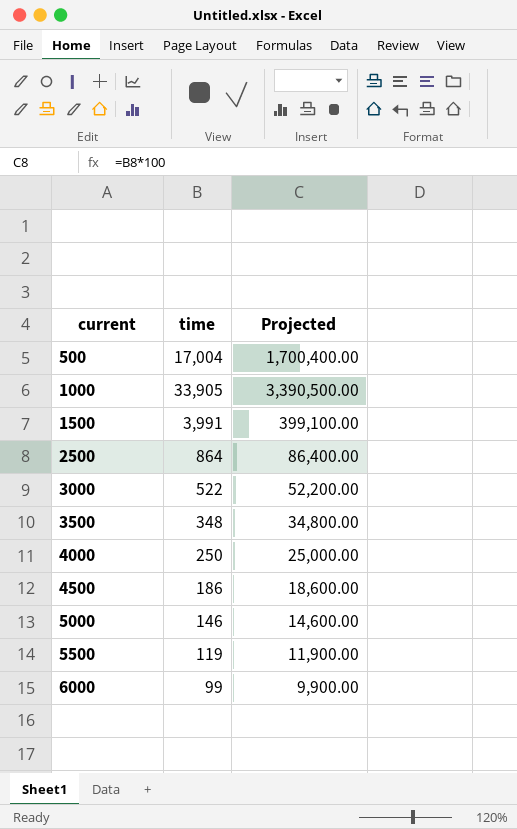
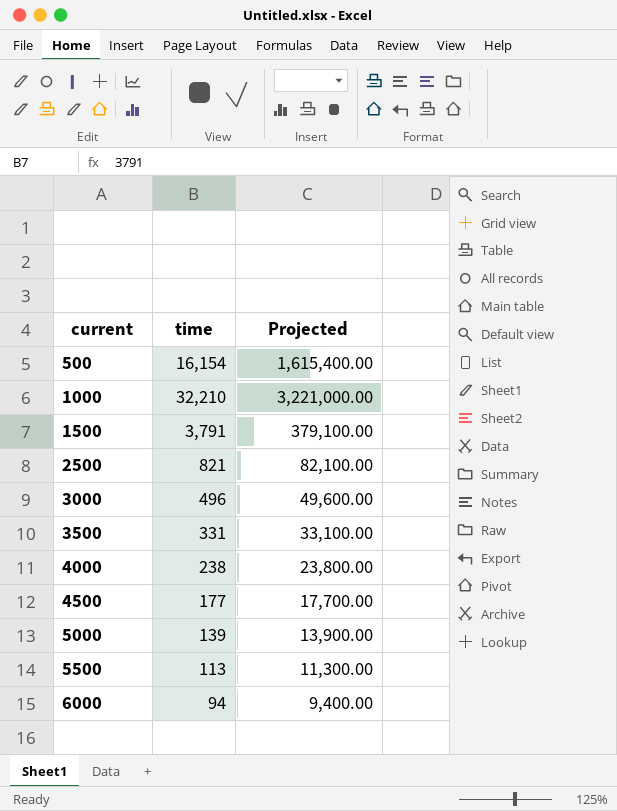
500 | time: 17,004 -> 16,154
500 | Projected: 1,700,400.00 -> 1,615,400.00
1000 | time: 33,905 -> 32,210
1000 | Projected: 3,390,500.00 -> 3,221,000.00
1500 | time: 3,991 -> 3,791
1500 | Projected: 399,100.00 -> 379,100.00
2500 | time: 864 -> 821
2500 | Projected: 86,400.00 -> 82,100.00
3000 | time: 522 -> 496
3000 | Projected: 52,200.00 -> 49,600.00
3500 | time: 348 -> 331
3500 | Projected: 34,800.00 -> 33,100.00
4000 | time: 250 -> 238
4000 | Projected: 25,000.00 -> 23,800.00
4500 | time: 186 -> 177
4500 | Projected: 18,600.00 -> 17,700.00
5000 | time: 146 -> 139
5000 | Projected: 14,600.00 -> 13,900.00
5500 | time: 119 -> 113
5500 | Projected: 11,900.00 -> 11,300.00
6000 | time: 99 -> 94
6000 | Projected: 9,900.00 -> 9,400.00

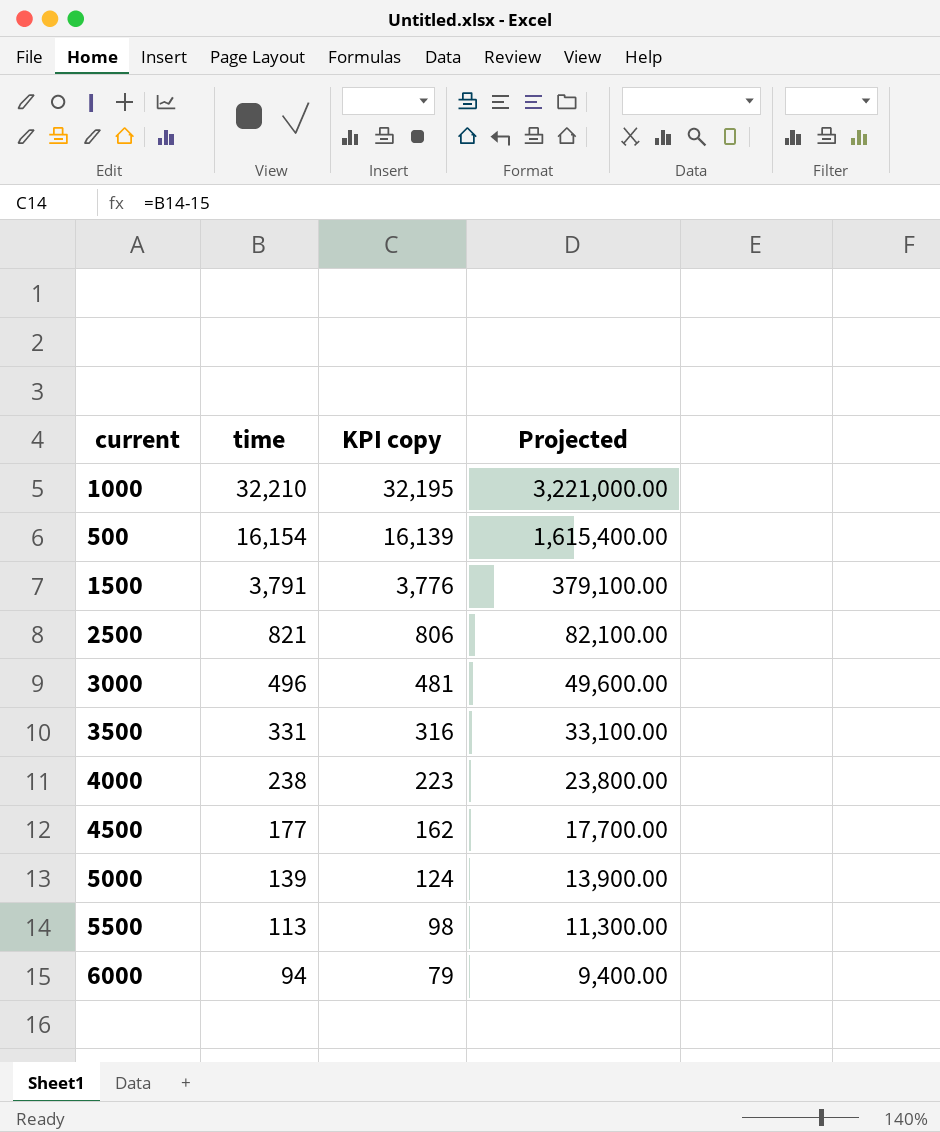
row order: current ascending -> time descending
column KPI copy | formula: none -> [time] - 15

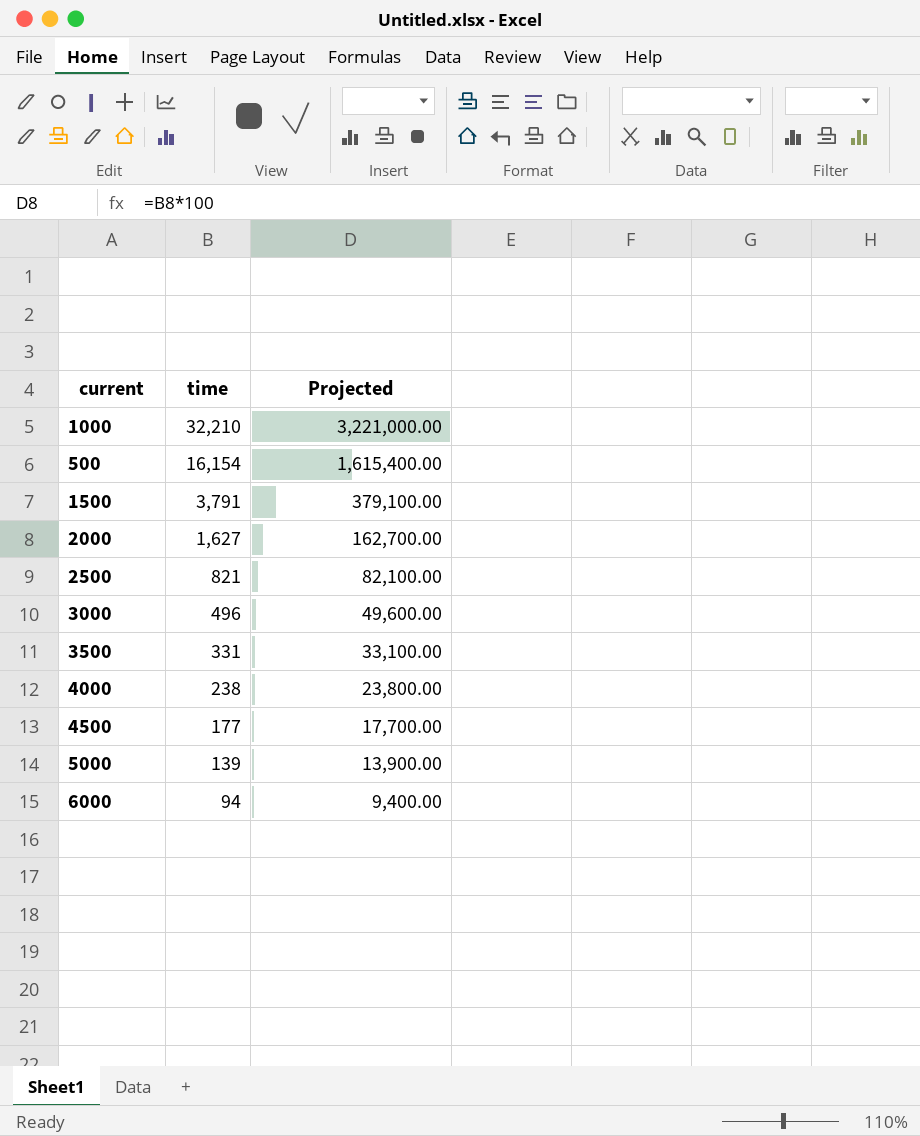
column KPI copy | formula: [time] - 15 -> none
row 5500: 113 | 98 | 11,300.00 -> none
row 2000: none -> 1,627 | 162,700.00

